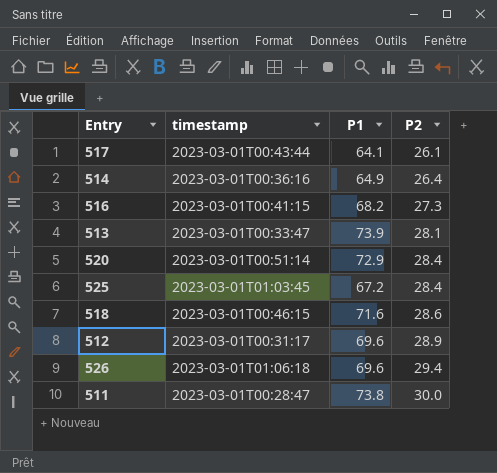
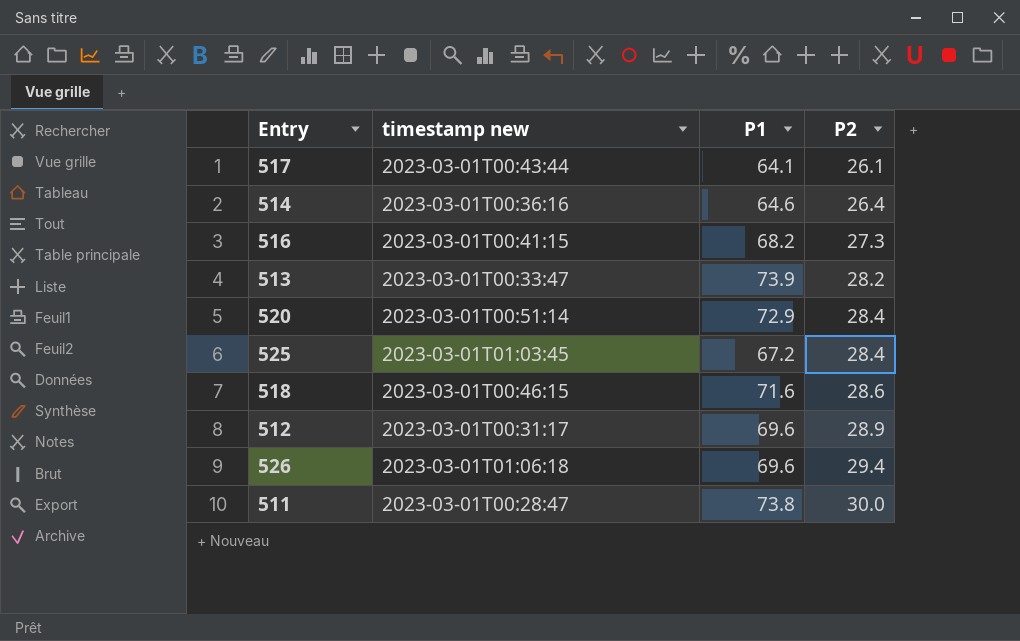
column name: timestamp -> timestamp new
514 | P1: 64.9 -> 64.6
513 | P2: 28.1 -> 28.2

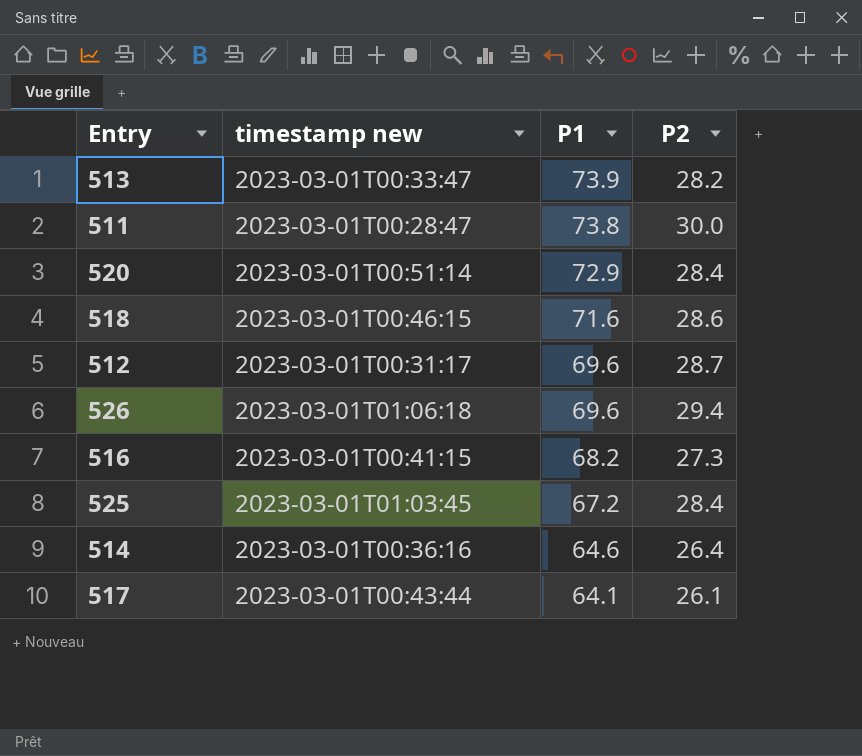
row order: P2 ascending -> P1 descending
512 | P2: 28.9 -> 28.7

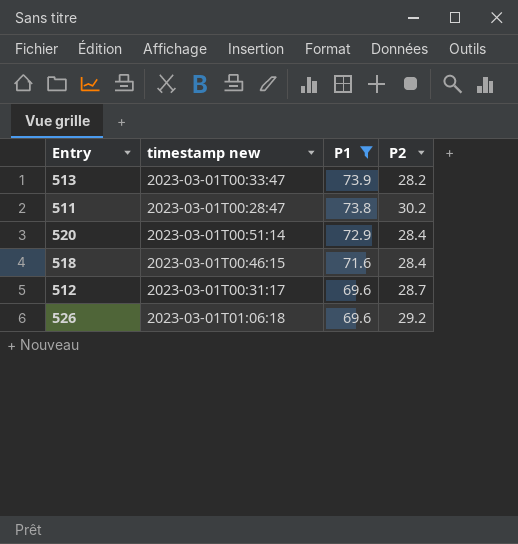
filter: none -> P1 >= 69.6
511 | P2: 30.0 -> 30.2
518 | P2: 28.6 -> 28.4
526 | P2: 29.4 -> 29.2

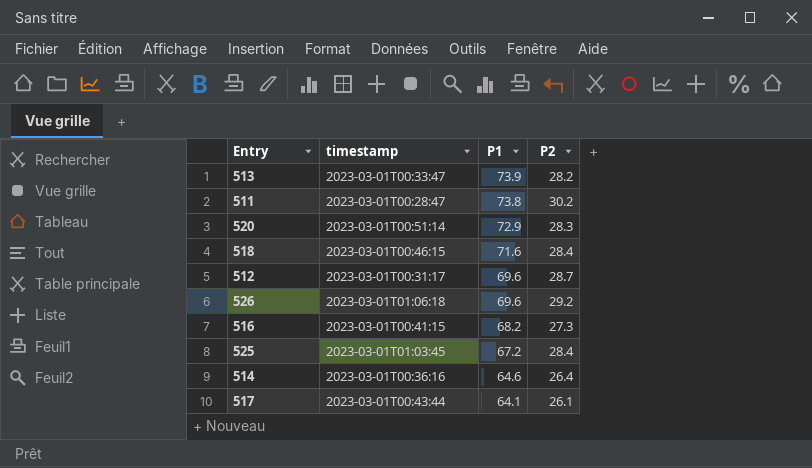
filter: P1 >= 69.6 -> none
column name: timestamp new -> timestamp
520 | P2: 28.4 -> 28.3

